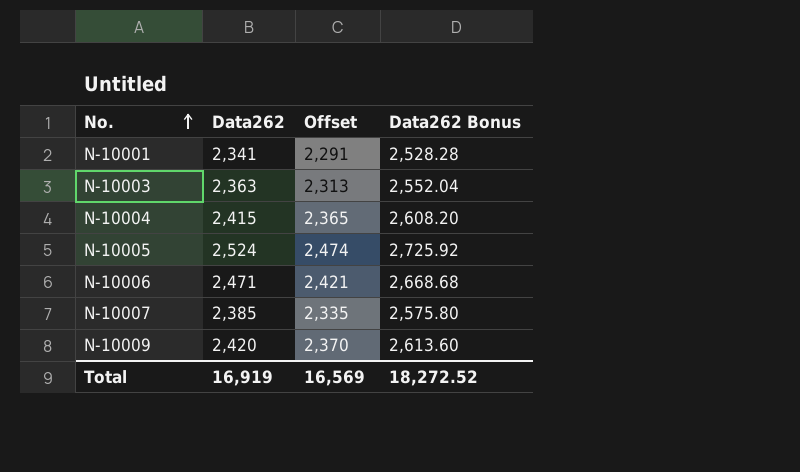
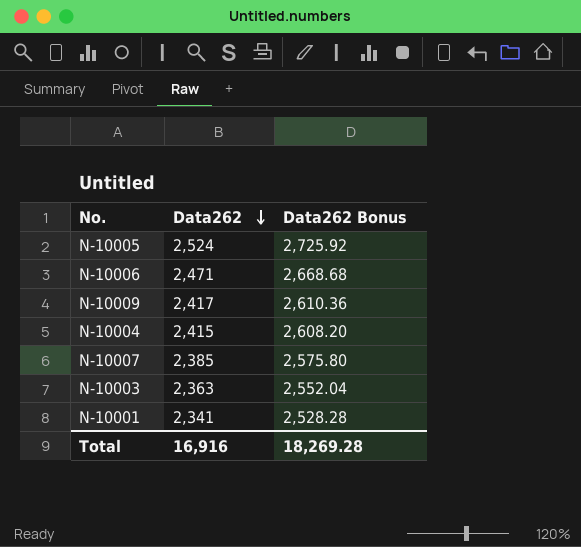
row order: No. ascending -> Data262 descending
column Offset | formula: [Data262] - 50 -> none
N-10009 | Data262: 2,420 -> 2,417
N-10009 | Data262 Bonus: 2,613.60 -> 2,610.36
Total | Data262: 16,919 -> 16,916
Total | Data262 Bonus: 18,272.52 -> 18,269.28

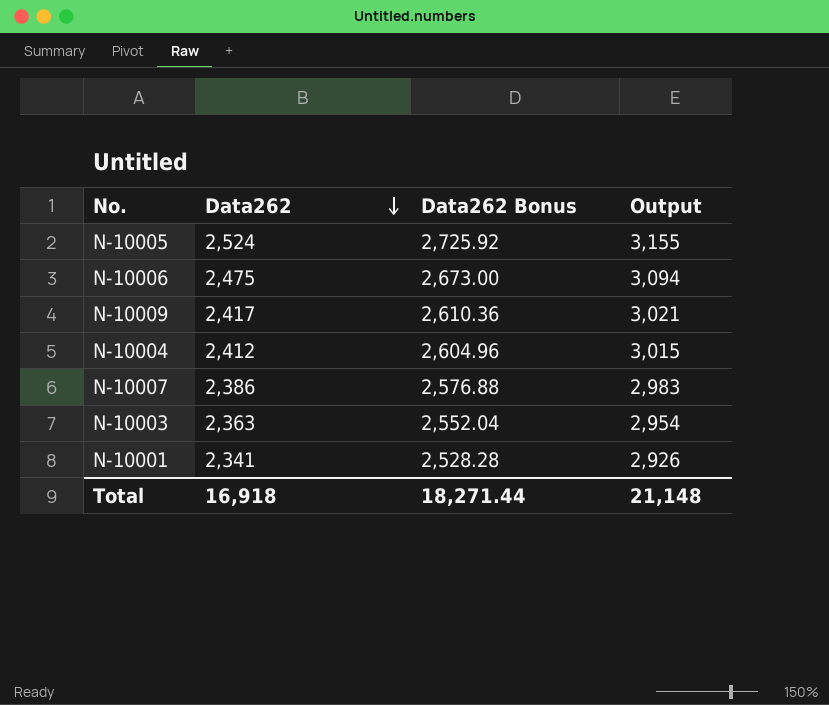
column Output | formula: none -> [Data262] * 1.25
N-10006 | Data262: 2,471 -> 2,475
N-10006 | Data262 Bonus: 2,668.68 -> 2,673.00
N-10004 | Data262: 2,415 -> 2,412
N-10004 | Data262 Bonus: 2,608.20 -> 2,604.96
N-10007 | Data262: 2,385 -> 2,386
N-10007 | Data262 Bonus: 2,575.80 -> 2,576.88
Total | Data262: 16,916 -> 16,918
Total | Data262 Bonus: 18,269.28 -> 18,271.44

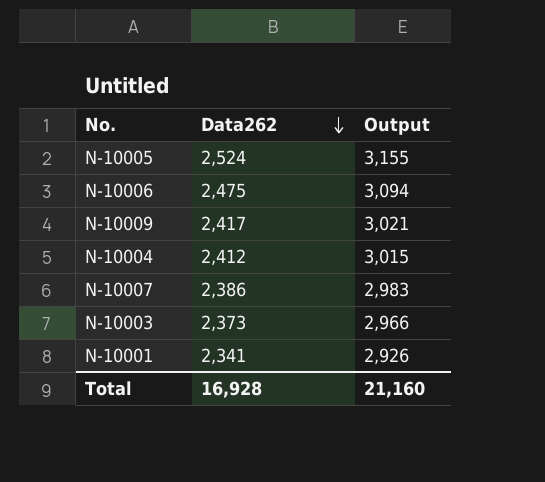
column Data262 Bonus | formula: [Data262] * 1.08 -> none
N-10003 | Data262: 2,363 -> 2,373
N-10003 | Output: 2,954 -> 2,966
Total | Data262: 16,918 -> 16,928
Total | Output: 21,148 -> 21,160

